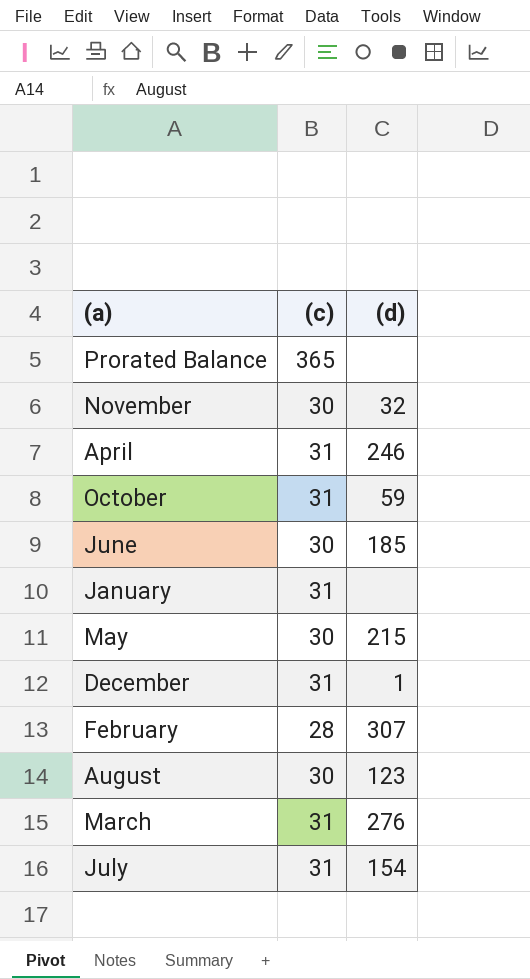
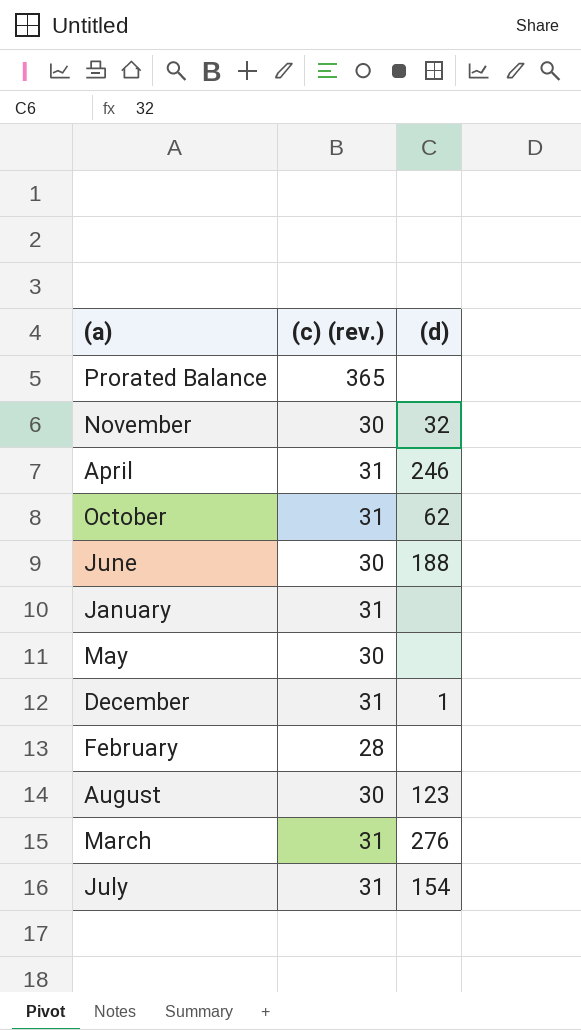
column name: (c) -> (c) (rev.)
October | (d): 59 -> 62
June | (d): 185 -> 188
May | (d): 215 -> none
February | (d): 307 -> none

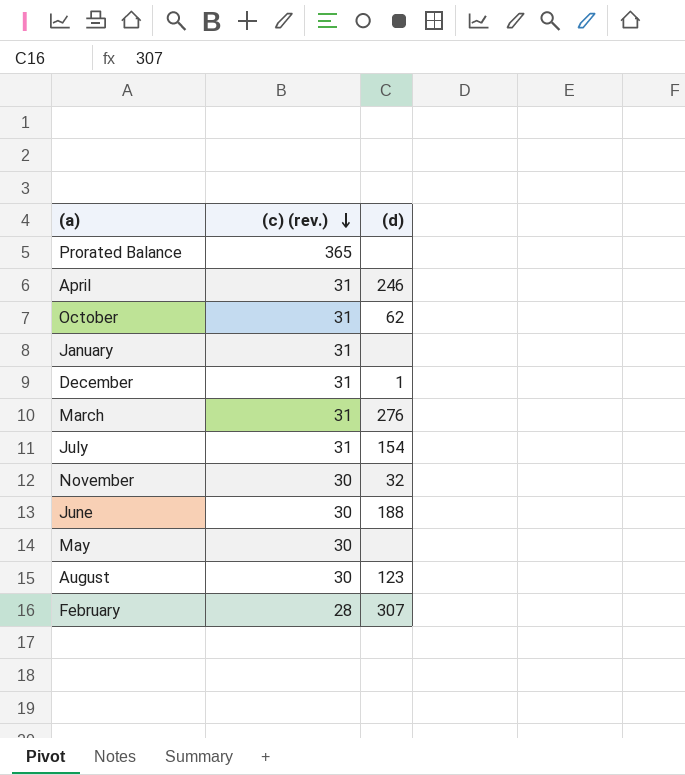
row order: none -> (c) (rev.) descending
February | (d): none -> 307

